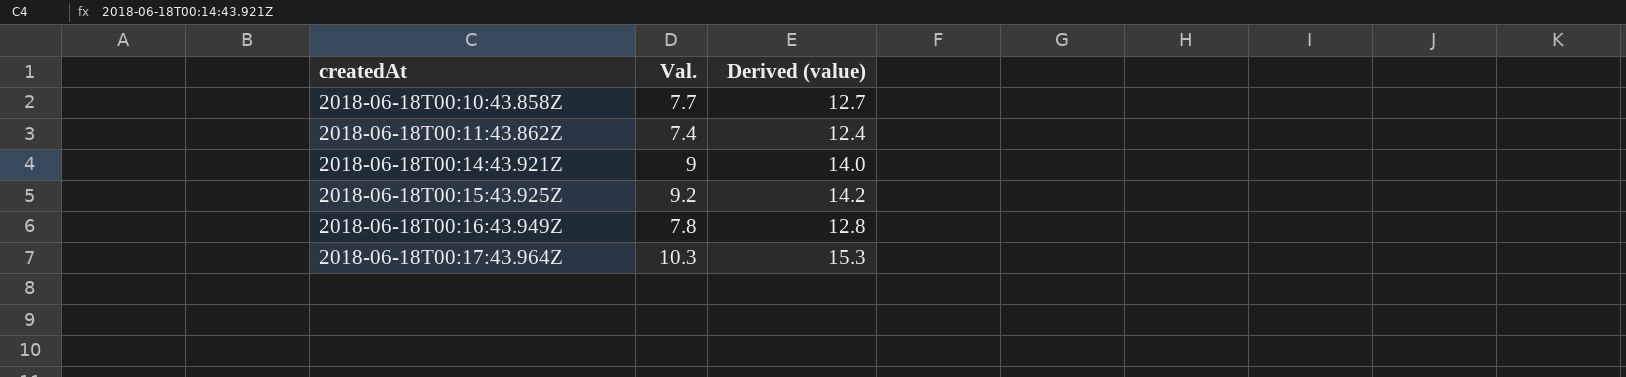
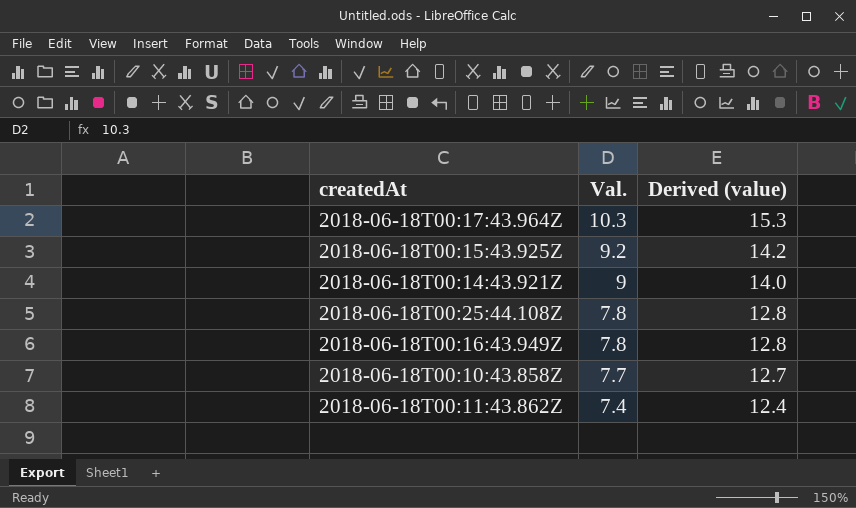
row order: createdAt ascending -> Val. descending
row 2018-06-18T00:25:44.108Z: none -> 7.8 | 12.8

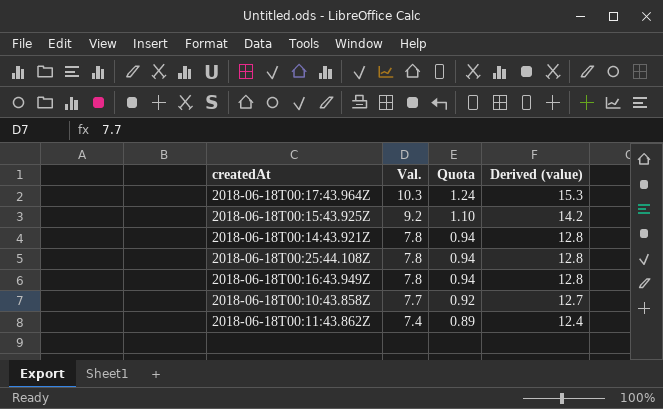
column Quota | formula: none -> [Val.] * 0.12
2018-06-18T00:14:43.921Z | Val.: 9 -> 7.8
2018-06-18T00:14:43.921Z | Derived (value): 14.0 -> 12.8

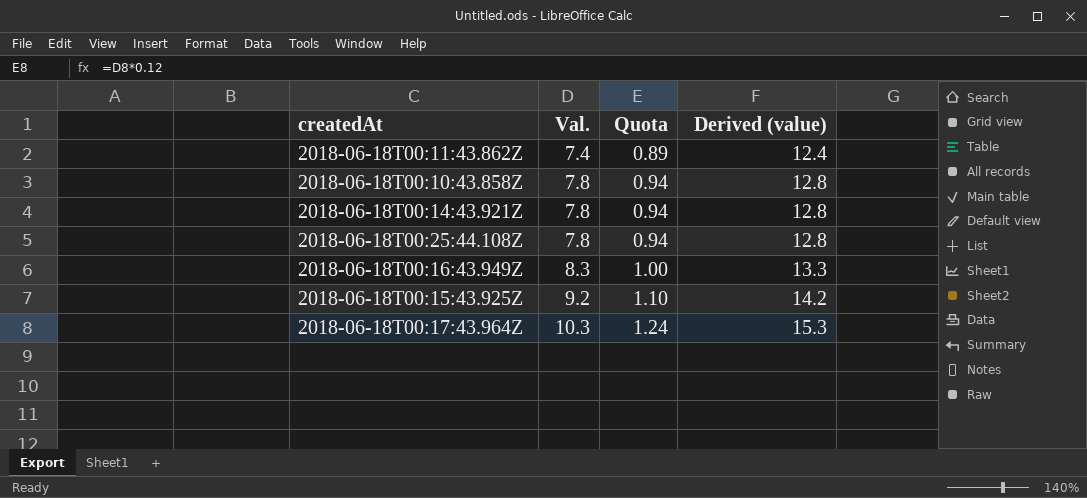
row order: Val. descending -> Val. ascending
2018-06-18T00:10:43.858Z | Val.: 7.7 -> 7.8
2018-06-18T00:10:43.858Z | Quota: 0.92 -> 0.94
2018-06-18T00:10:43.858Z | Derived (value): 12.7 -> 12.8
2018-06-18T00:16:43.949Z | Val.: 7.8 -> 8.3
2018-06-18T00:16:43.949Z | Quota: 0.94 -> 1.00
2018-06-18T00:16:43.949Z | Derived (value): 12.8 -> 13.3

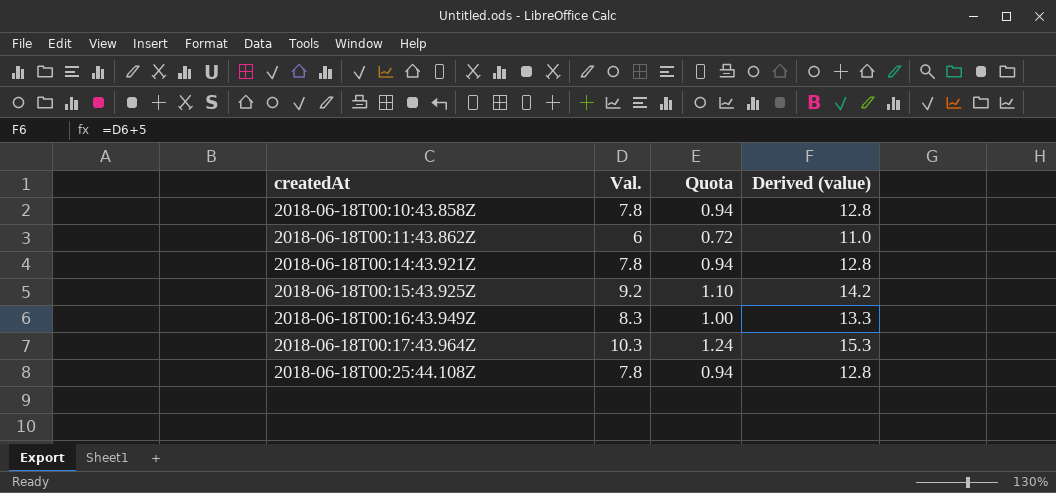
row order: Val. ascending -> createdAt ascending
2018-06-18T00:11:43.862Z | Val.: 7.4 -> 6
2018-06-18T00:11:43.862Z | Quota: 0.89 -> 0.72
2018-06-18T00:11:43.862Z | Derived (value): 12.4 -> 11.0

